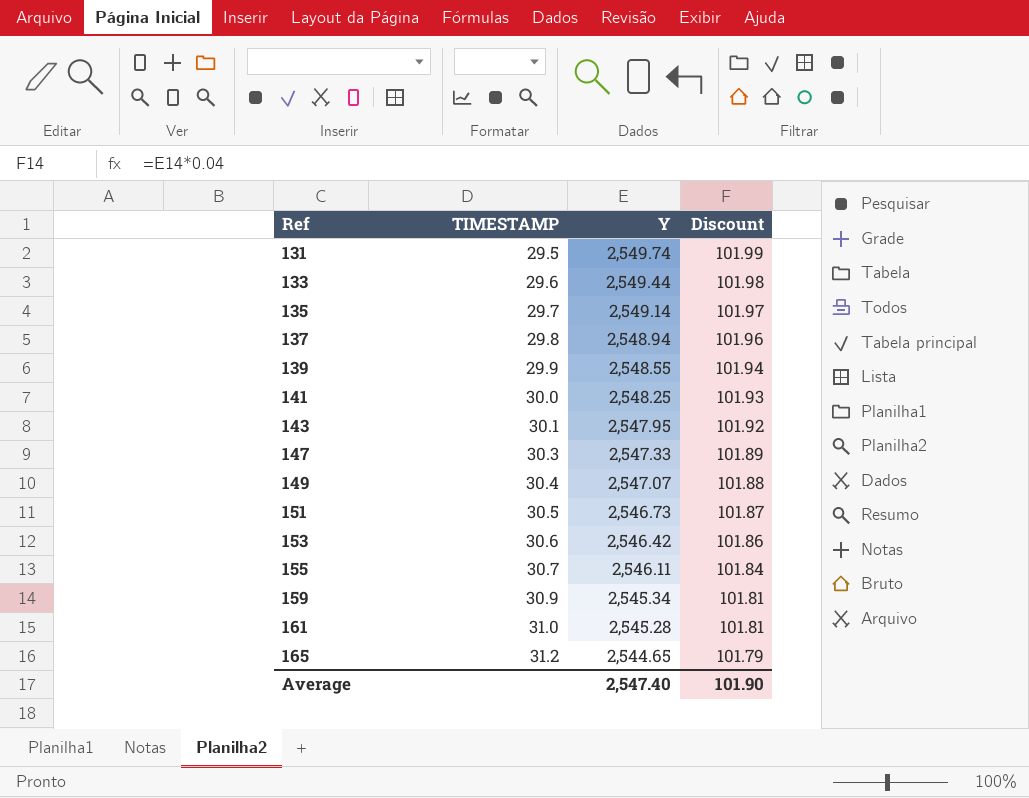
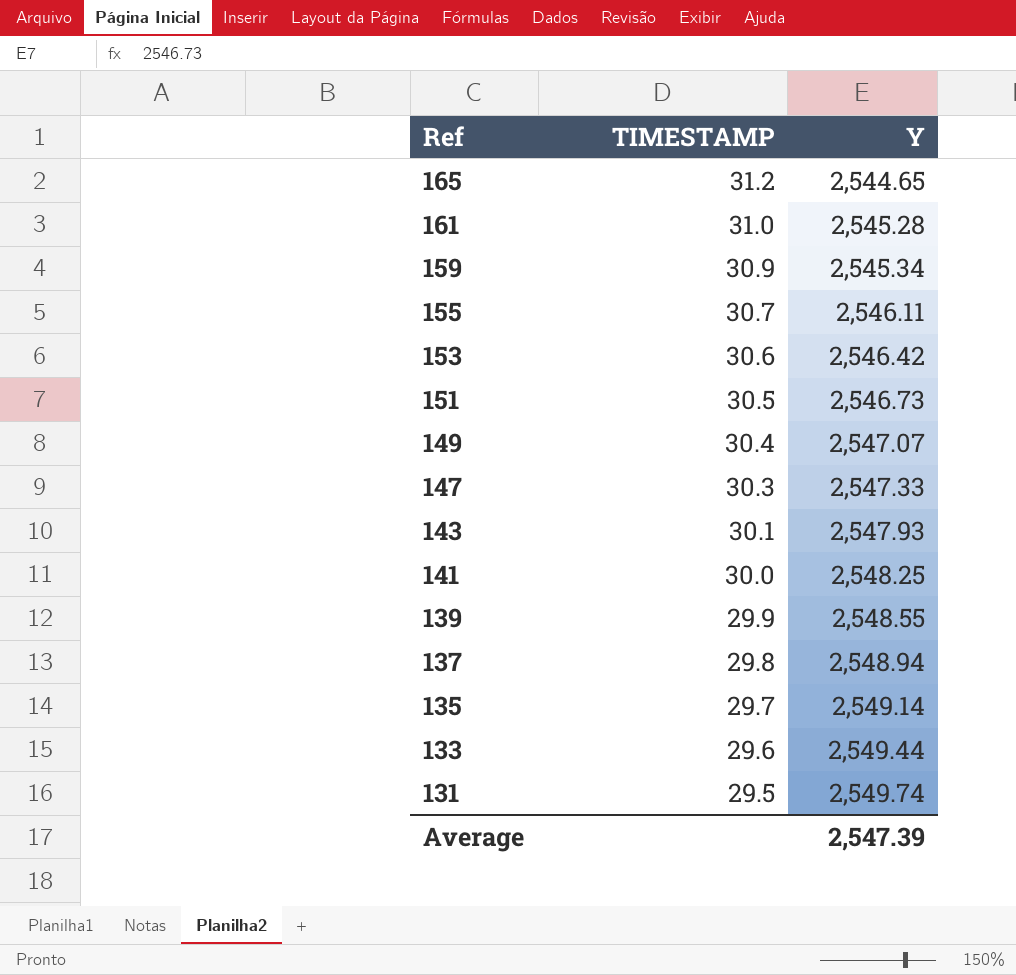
row order: Ref ascending -> Ref descending
column Discount | formula: [Y] * 0.04 -> none
143 | Y: 2,547.95 -> 2,547.93
Average | Y: 2,547.40 -> 2,547.39

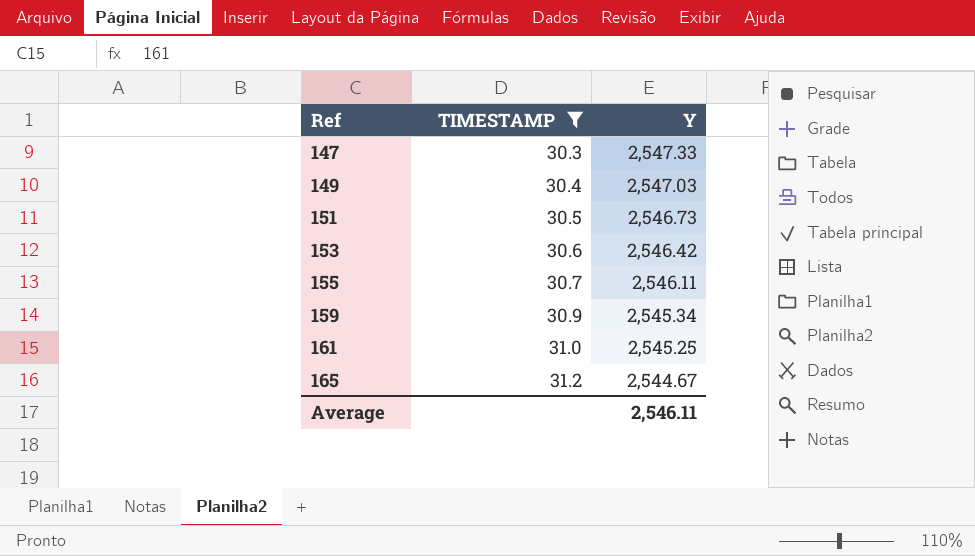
filter: none -> TIMESTAMP >= 30.3
row order: Ref descending -> Ref ascending
149 | Y: 2,547.07 -> 2,547.03
161 | Y: 2,545.28 -> 2,545.25
165 | Y: 2,544.65 -> 2,544.67
Average | Y: 2,547.39 -> 2,546.11

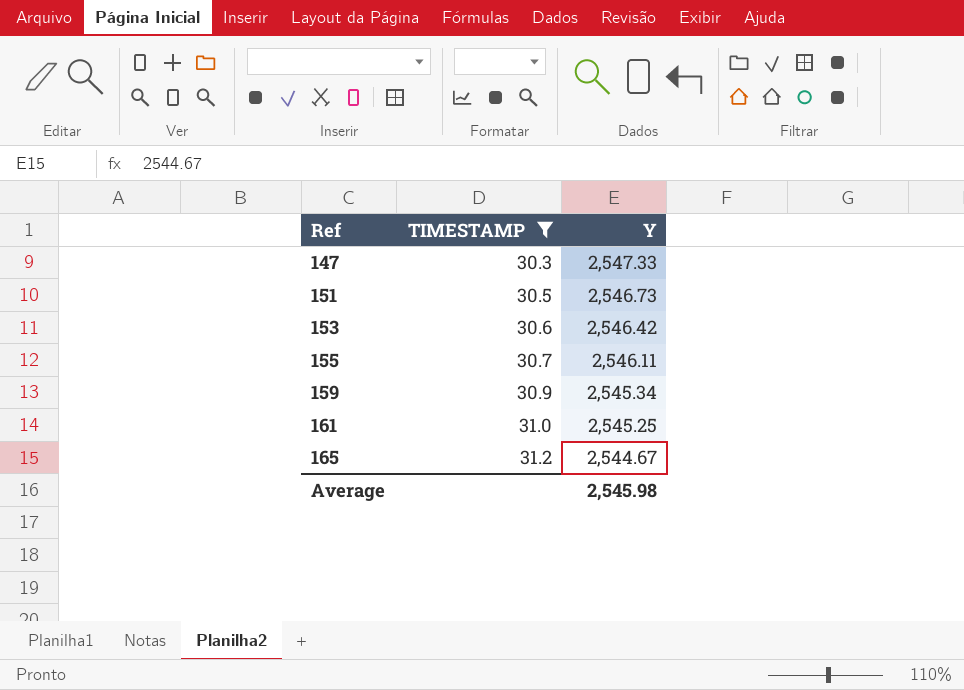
row 149: 30.4 | 2,547.03 -> none
Average | Y: 2,546.11 -> 2,545.98

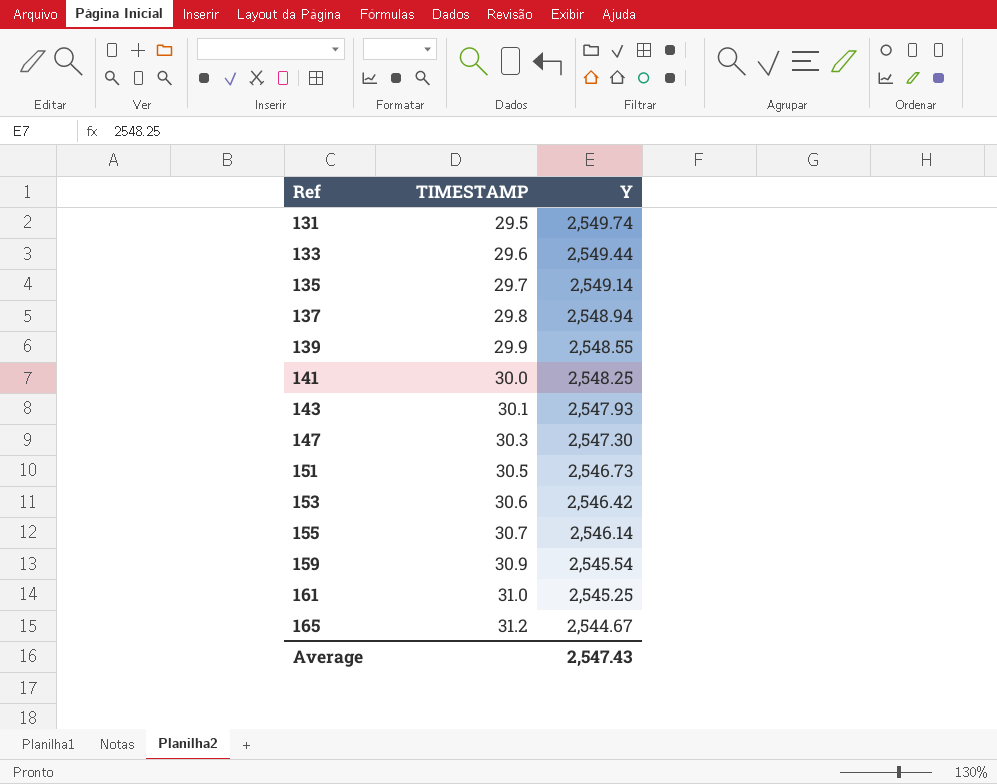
filter: TIMESTAMP >= 30.3 -> none
147 | Y: 2,547.33 -> 2,547.30
155 | Y: 2,546.11 -> 2,546.14
159 | Y: 2,545.34 -> 2,545.54
Average | Y: 2,545.98 -> 2,547.43

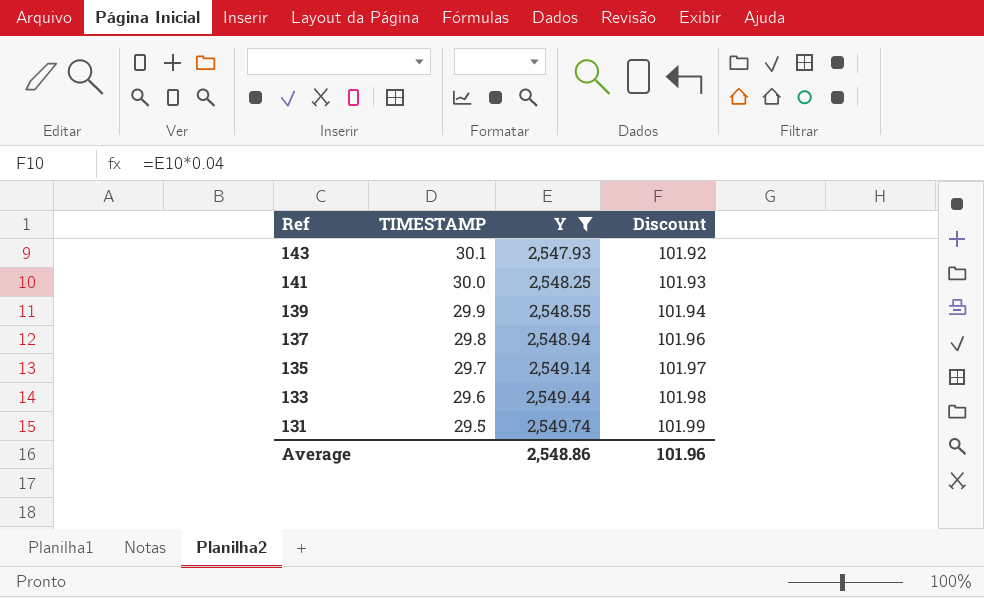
filter: none -> Y >= 2,547.93
row order: Ref ascending -> Ref descending
column Discount | formula: none -> [Y] * 0.04
Average | Y: 2,547.43 -> 2,548.86

